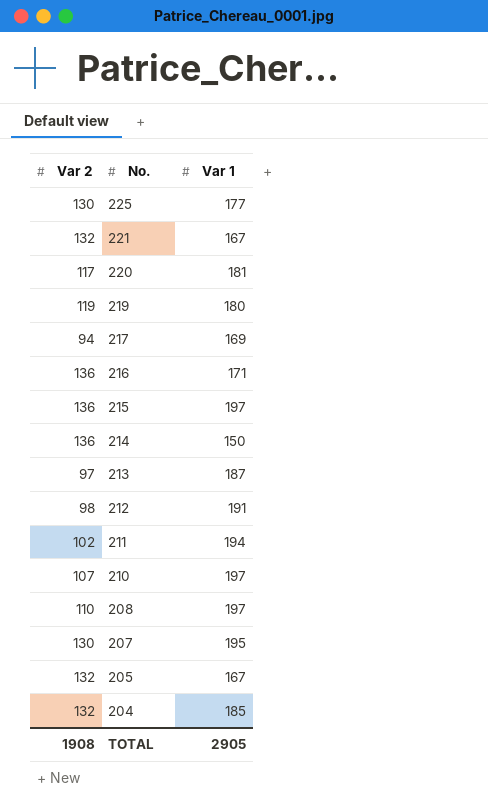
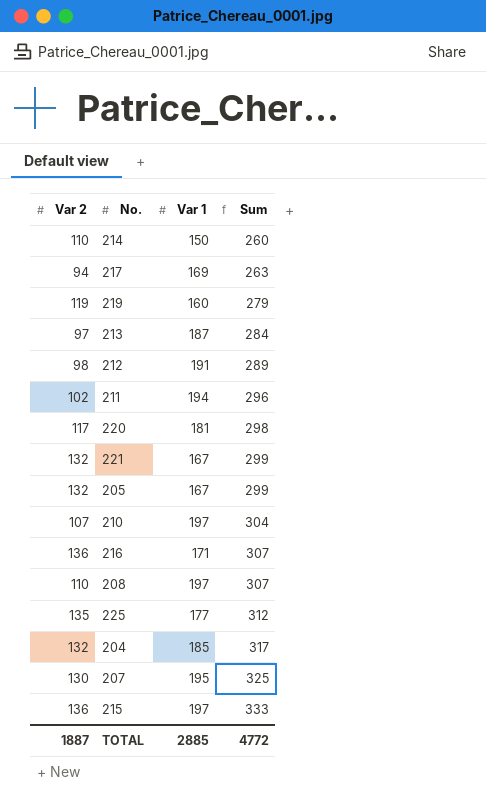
row order: No. descending -> Sum ascending
column Sum | formula: none -> [Var 2] + [Var 1]
214 | Var 2: 136 -> 110
219 | Var 1: 180 -> 160
225 | Var 2: 130 -> 135
TOTAL | Var 2: 1908 -> 1887
TOTAL | Var 1: 2905 -> 2885

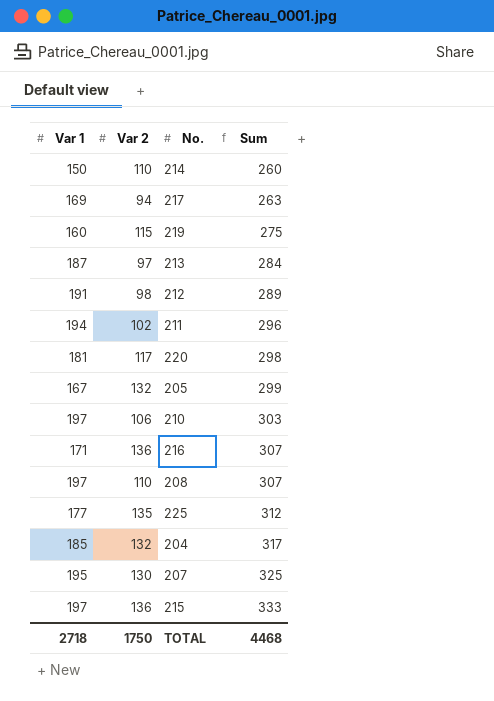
column Var 1 | position: 3 -> 1
row 221: 132 | 167 | 299 -> none
219 | Var 2: 119 -> 115
219 | Sum: 279 -> 275
210 | Var 2: 107 -> 106
210 | Sum: 304 -> 303
TOTAL | Var 1: 2885 -> 2718
TOTAL | Var 2: 1887 -> 1750
TOTAL | Sum: 4772 -> 4468

